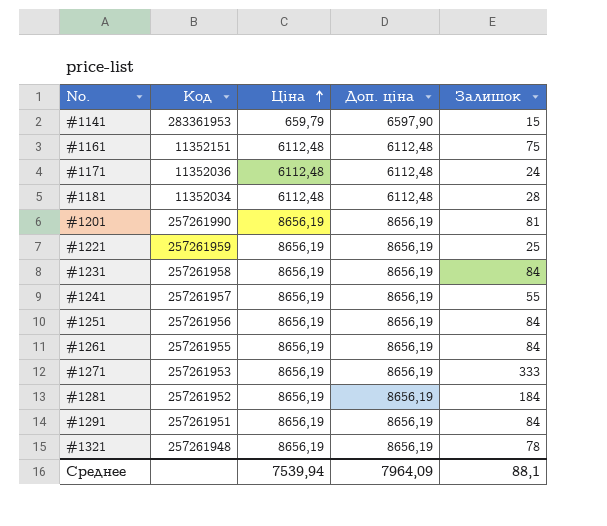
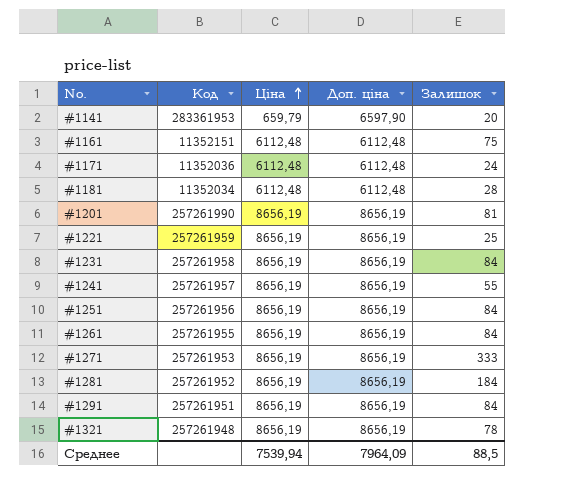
#1141 | Залишок: 15 -> 20
Среднее | Залишок: 88,1 -> 88,5

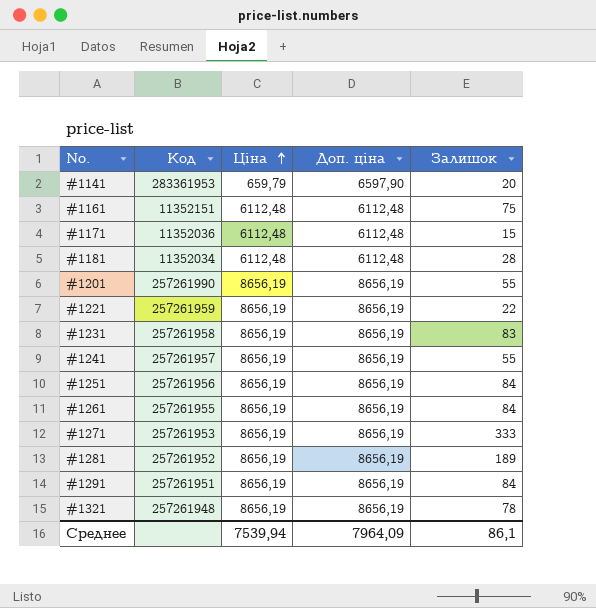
#1171 | Залишок: 24 -> 15
#1201 | Залишок: 81 -> 55
#1221 | Залишок: 25 -> 22
#1231 | Залишок: 84 -> 83
#1281 | Залишок: 184 -> 189
Среднее | Залишок: 88,5 -> 86,1

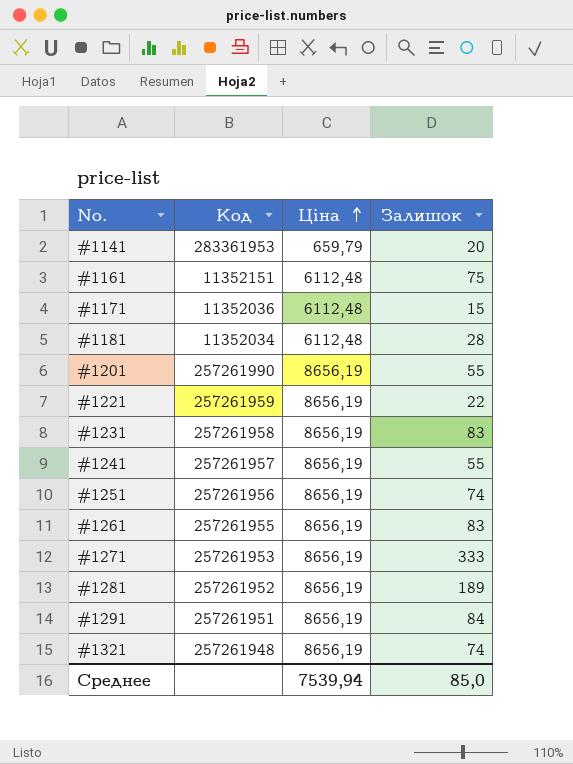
column Доп. ціна | position: 4 -> none
#1251 | Залишок: 84 -> 74
#1261 | Залишок: 84 -> 83
#1321 | Залишок: 78 -> 74
Среднее | Залишок: 86,1 -> 85,0

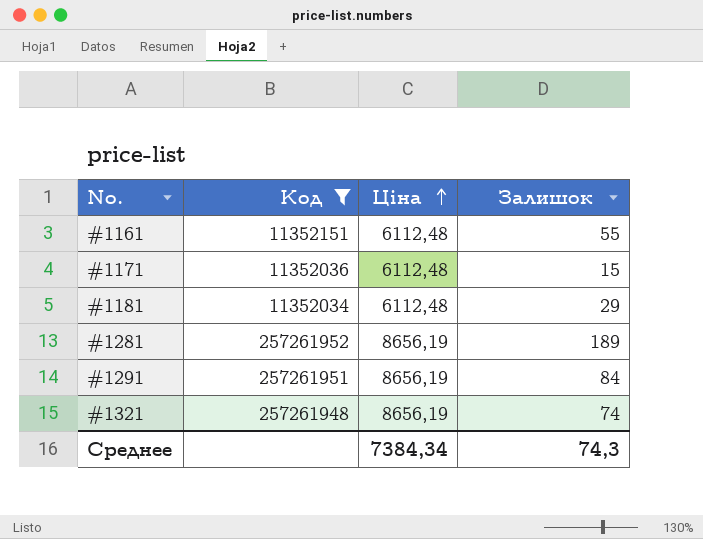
filter: none -> Код <= 257261952
#1161 | Залишок: 75 -> 55
#1181 | Залишок: 28 -> 29
Среднее | Ціна: 7539,94 -> 7384,34
Среднее | Залишок: 85,0 -> 74,3

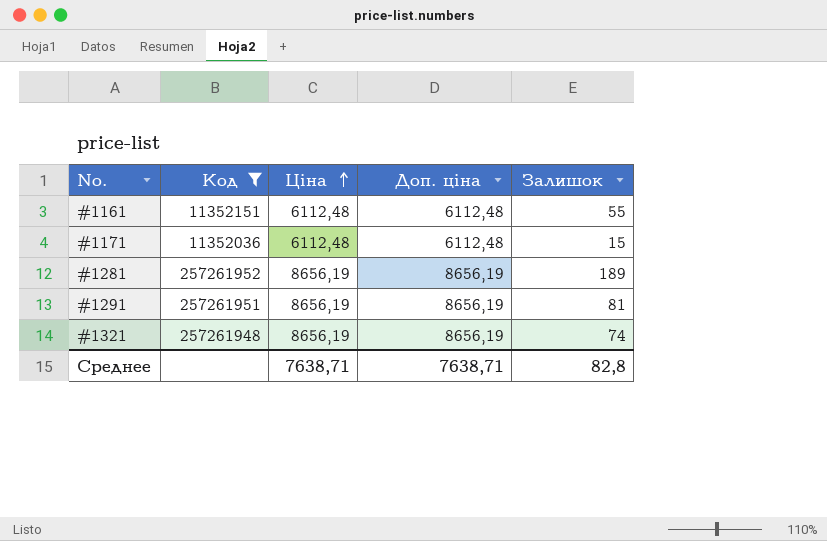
column Доп. ціна | position: none -> 4
row #1181: 11352034 | 6112,48 | 29 -> none
#1291 | Залишок: 84 -> 81
Среднее | Ціна: 7384,34 -> 7638,71
Среднее | Залишок: 74,3 -> 82,8

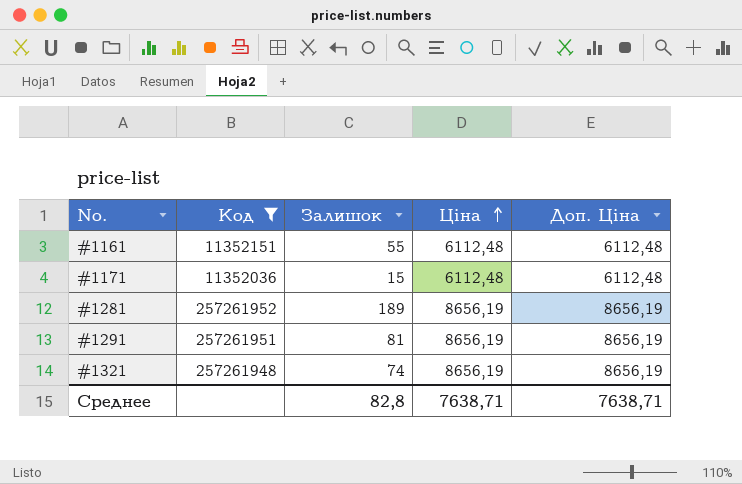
column Залишок | position: 5 -> 3
column name: Доп. ціна -> Доп. Ціна

